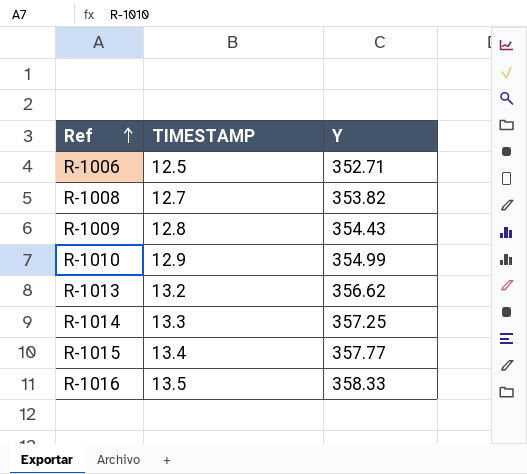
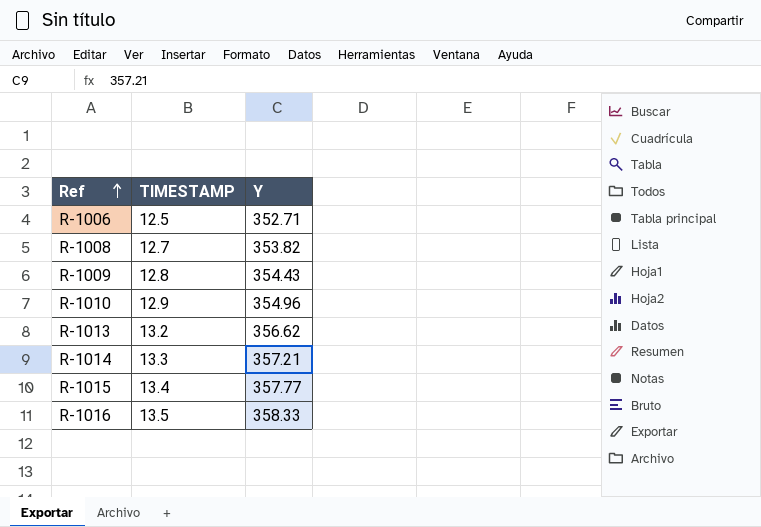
R-1010 | Y: 354.99 -> 354.96
R-1014 | Y: 357.25 -> 357.21

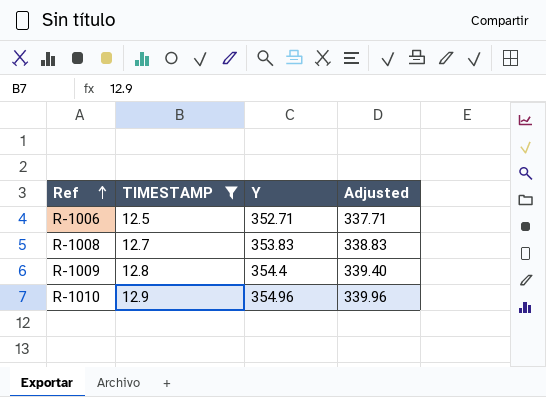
filter: none -> TIMESTAMP <= 12.9
column Adjusted | formula: none -> [Y] - 15
R-1008 | Y: 353.82 -> 353.83
R-1009 | Y: 354.43 -> 354.4

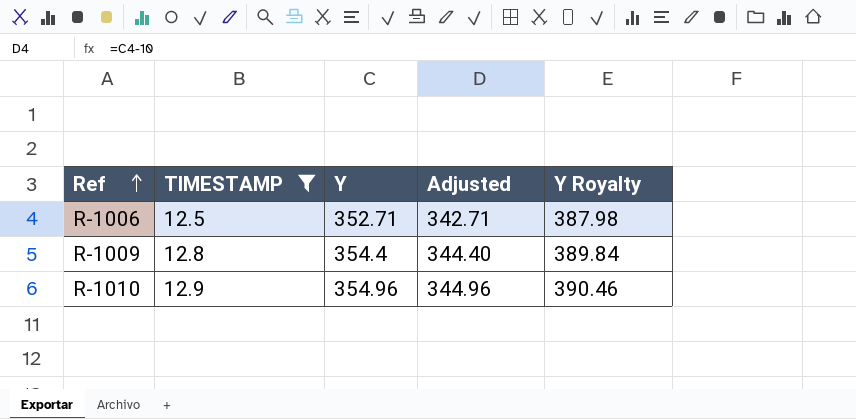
column Adjusted | formula: [Y] - 15 -> [Y] - 10
column Y Royalty | formula: none -> [Y] * 1.1
row R-1008: 12.7 | 353.83 | 338.83 -> none

